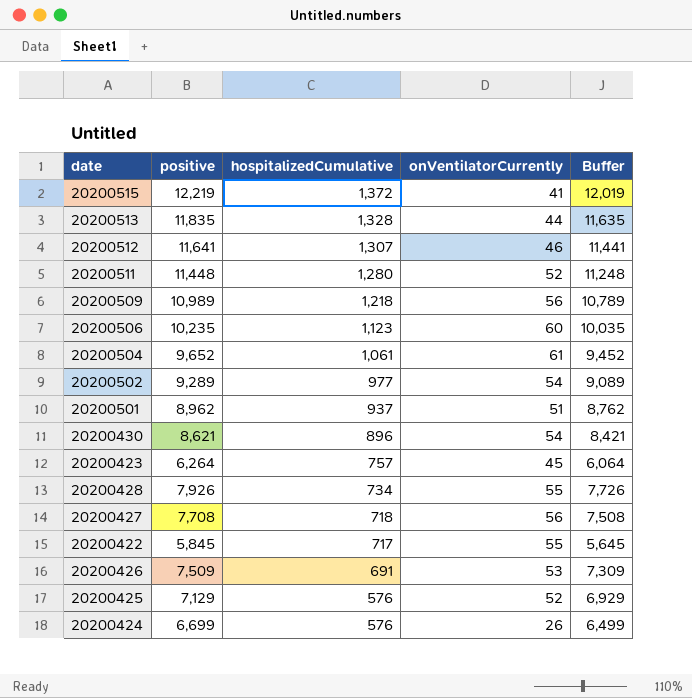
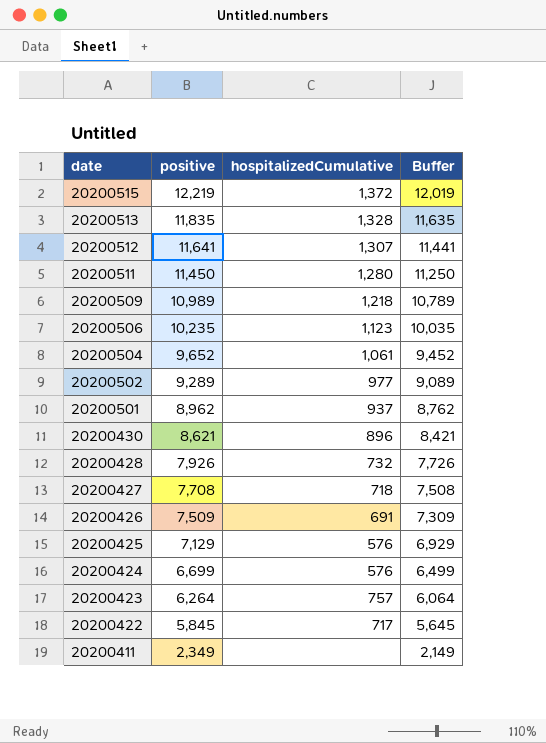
row order: hospitalizedCumulative descending -> date descending
column onVentilatorCurrently | position: 4 -> none
20200511 | positive: 11,448 -> 11,450
20200511 | Buffer: 11,248 -> 11,250
20200428 | hospitalizedCumulative: 734 -> 732
row 20200411: none -> 2,349 | none | 2,149

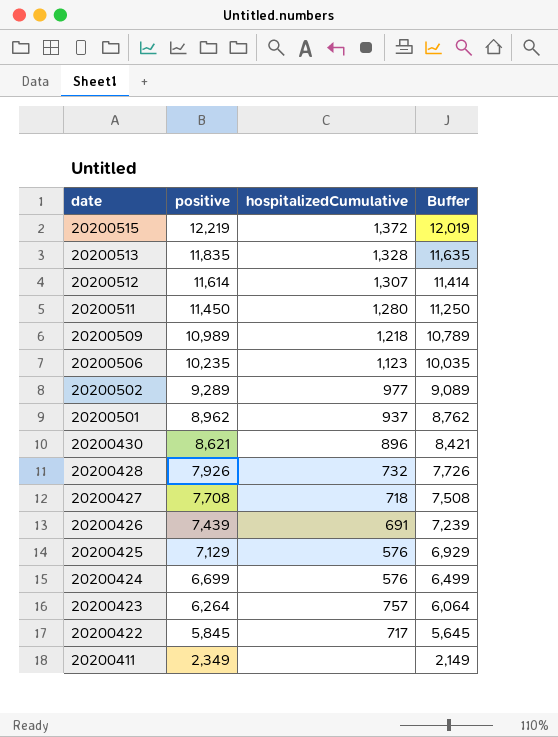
row 20200504: 9,652 | 1,061 | 9,452 -> none
20200512 | positive: 11,641 -> 11,614
20200512 | Buffer: 11,441 -> 11,414
20200426 | positive: 7,509 -> 7,439
20200426 | Buffer: 7,309 -> 7,239

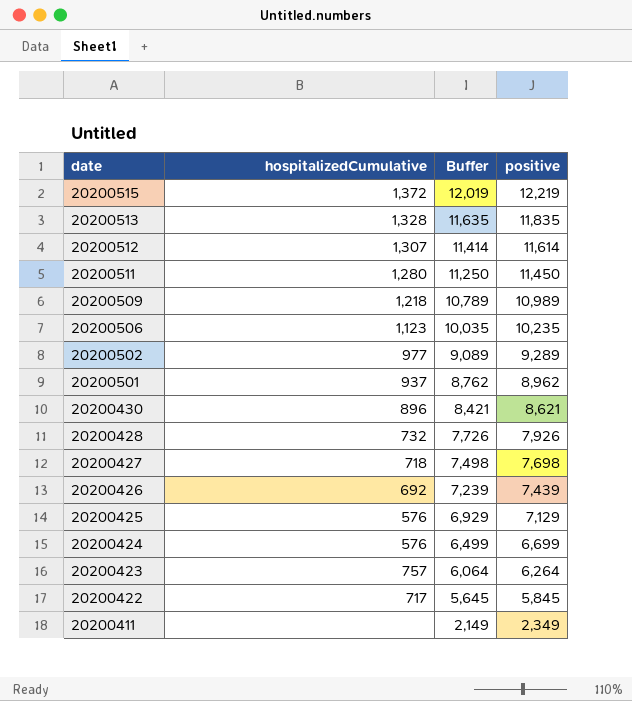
column positive | position: 2 -> 4
20200427 | Buffer: 7,508 -> 7,498
20200427 | positive: 7,708 -> 7,698
20200426 | hospitalizedCumulative: 691 -> 692

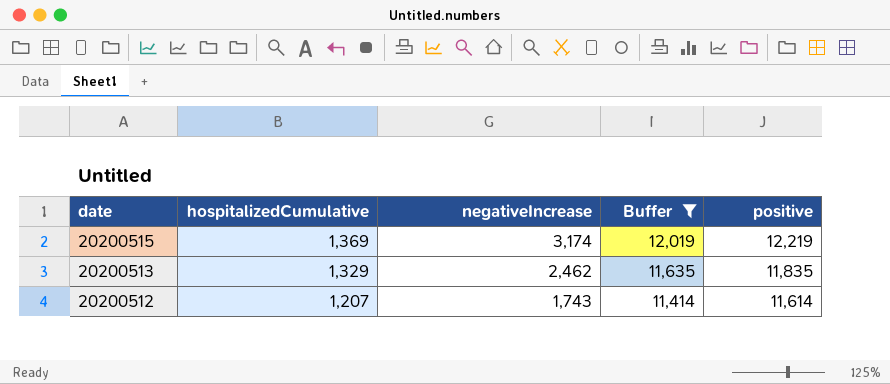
filter: none -> Buffer >= 11,414
column negativeIncrease | position: none -> 3
20200515 | hospitalizedCumulative: 1,372 -> 1,369
20200513 | hospitalizedCumulative: 1,328 -> 1,329
20200512 | hospitalizedCumulative: 1,307 -> 1,207

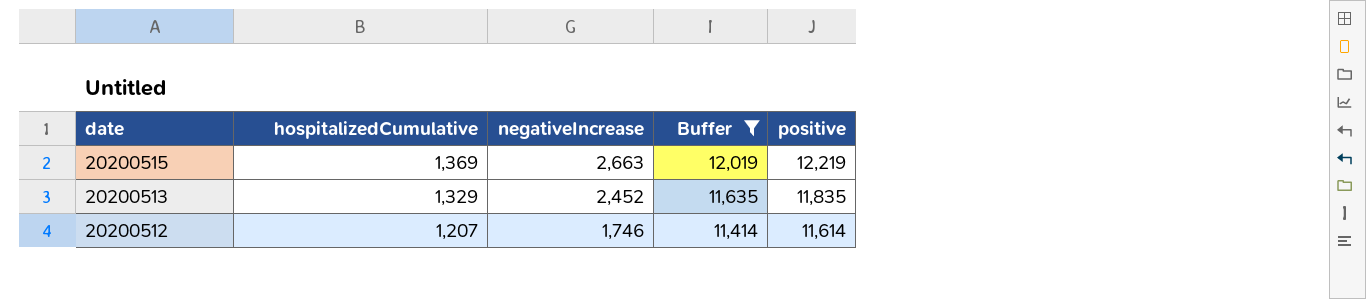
20200515 | negativeIncrease: 3,174 -> 2,663
20200513 | negativeIncrease: 2,462 -> 2,452
20200512 | negativeIncrease: 1,743 -> 1,746

